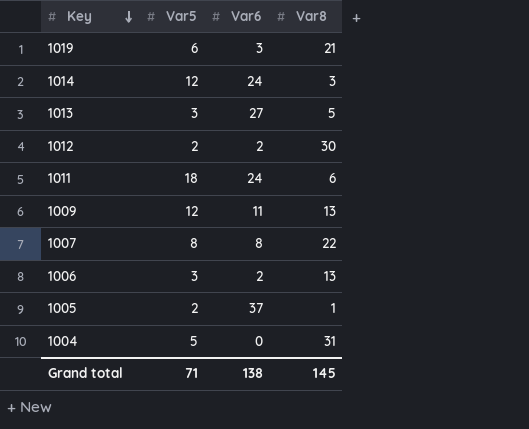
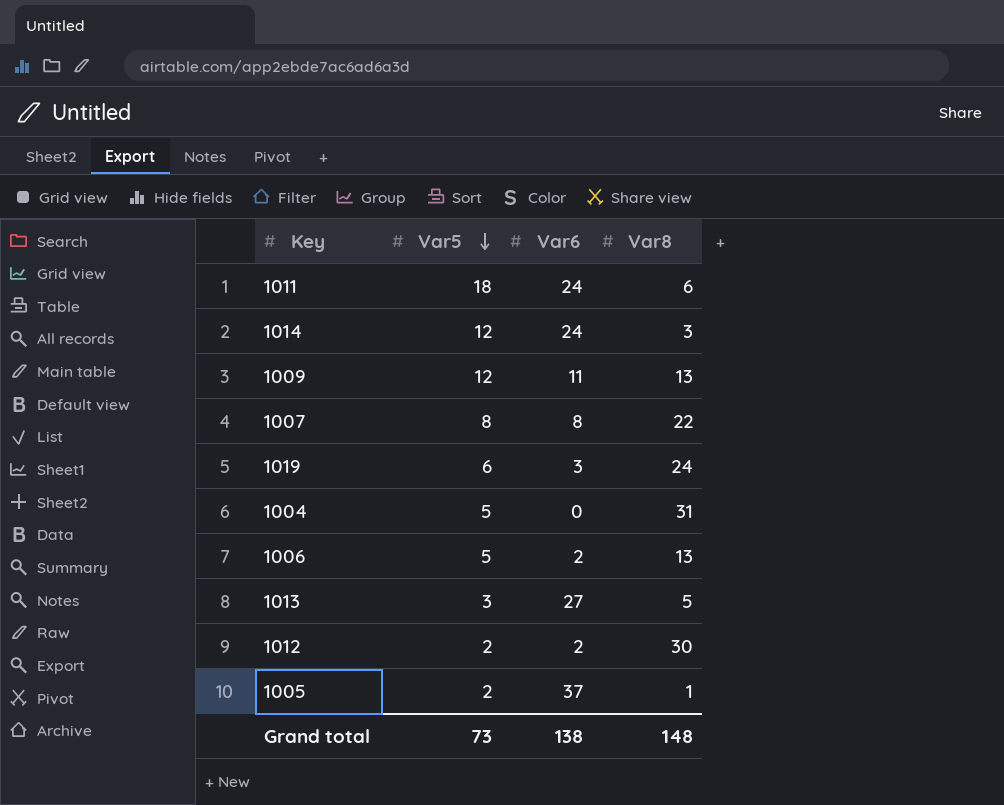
row order: Key descending -> Var5 descending
1019 | Var8: 21 -> 24
1006 | Var5: 3 -> 5
Grand total | Var5: 71 -> 73
Grand total | Var8: 145 -> 148

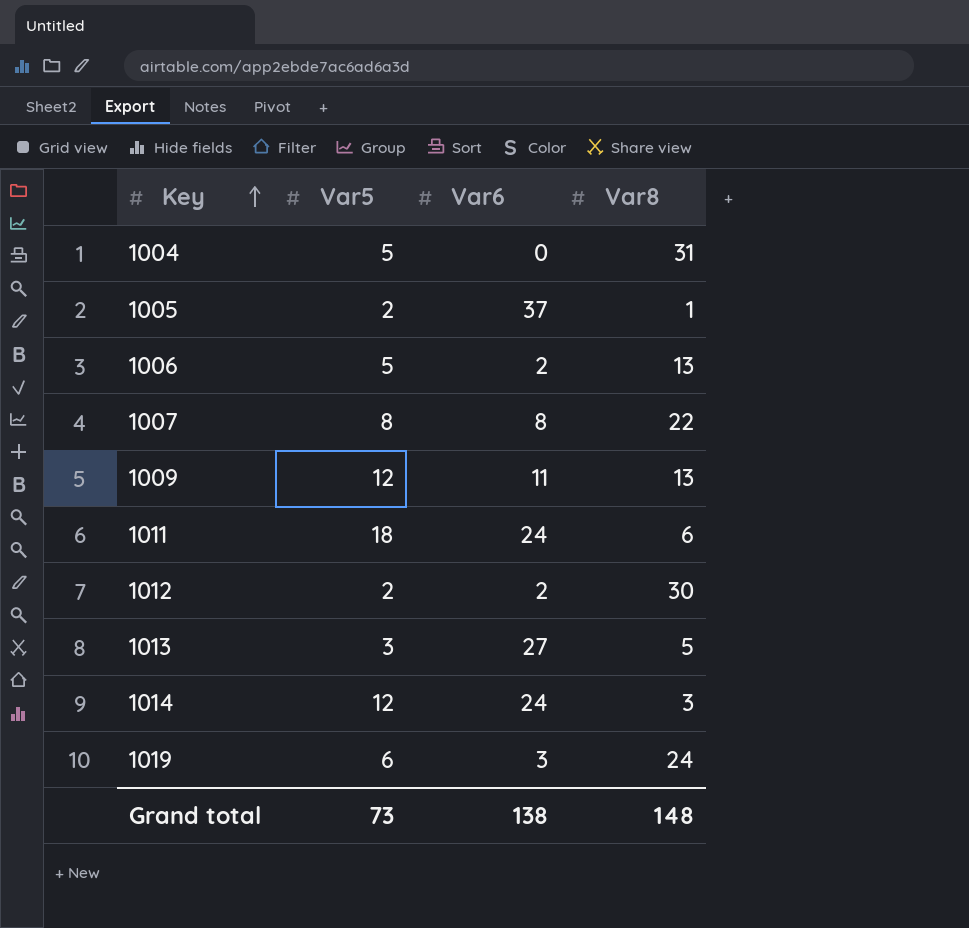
row order: Var5 descending -> Key ascending

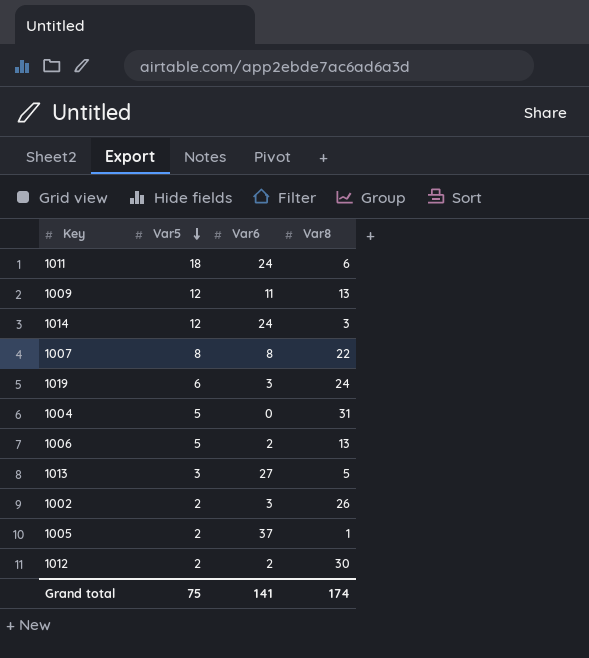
row order: Key ascending -> Var5 descending
row 1002: none -> 2 | 3 | 26
Grand total | Var5: 73 -> 75
Grand total | Var6: 138 -> 141
Grand total | Var8: 148 -> 174

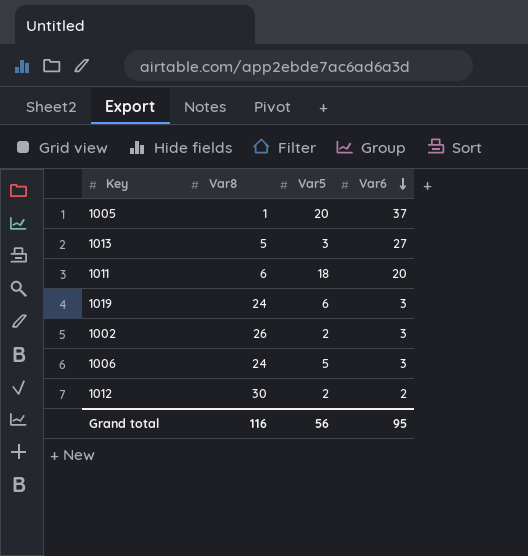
row order: Var5 descending -> Var6 descending
column Var8 | position: 4 -> 2
row 1009: 12 | 11 | 13 -> none
row 1014: 12 | 24 | 3 -> none
row 1007: 8 | 8 | 22 -> none
row 1004: 5 | 0 | 31 -> none
1005 | Var5: 2 -> 20
1011 | Var6: 24 -> 20
1006 | Var8: 13 -> 24
1006 | Var6: 2 -> 3
Grand total | Var8: 174 -> 116
Grand total | Var5: 75 -> 56
Grand total | Var6: 141 -> 95

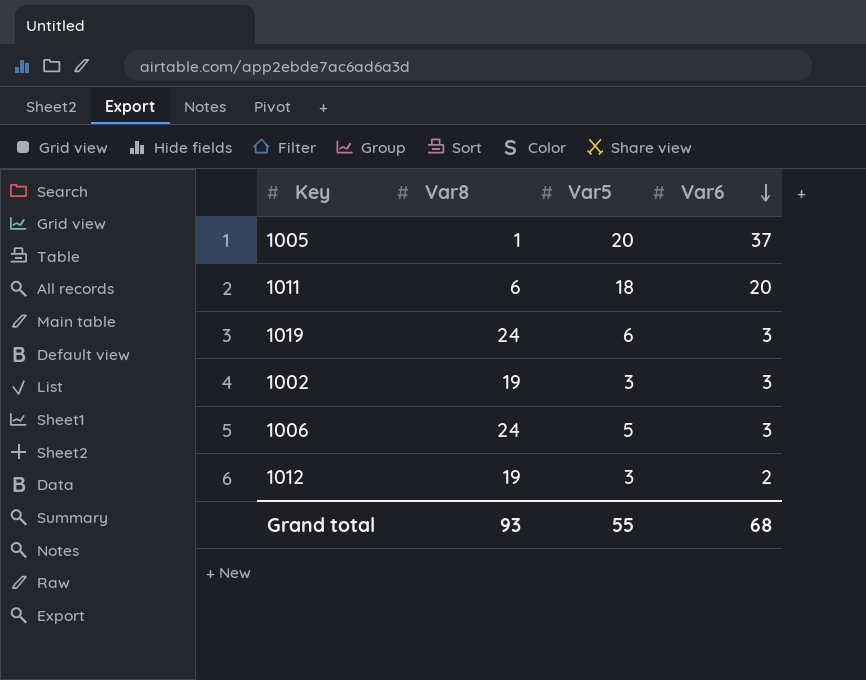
row 1013: 5 | 3 | 27 -> none
1002 | Var8: 26 -> 19
1002 | Var5: 2 -> 3
1012 | Var8: 30 -> 19
1012 | Var5: 2 -> 3
Grand total | Var8: 116 -> 93
Grand total | Var5: 56 -> 55
Grand total | Var6: 95 -> 68

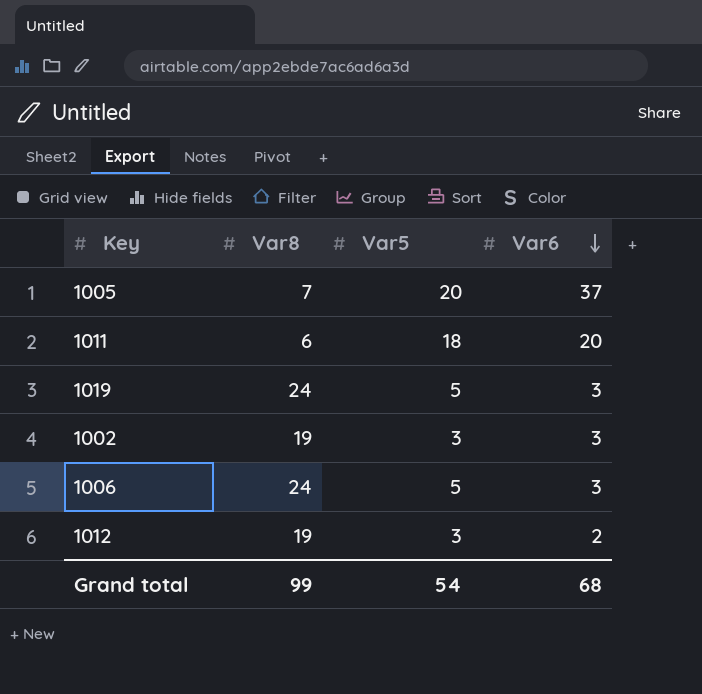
1005 | Var8: 1 -> 7
1019 | Var5: 6 -> 5
Grand total | Var8: 93 -> 99
Grand total | Var5: 55 -> 54

